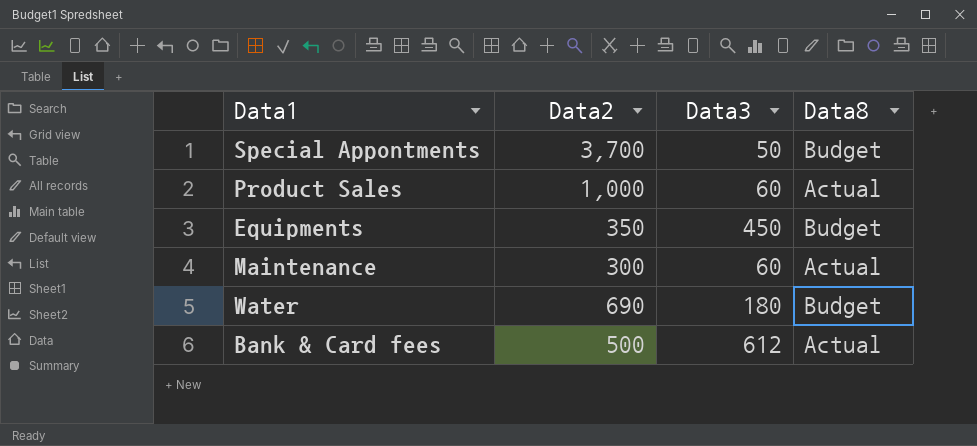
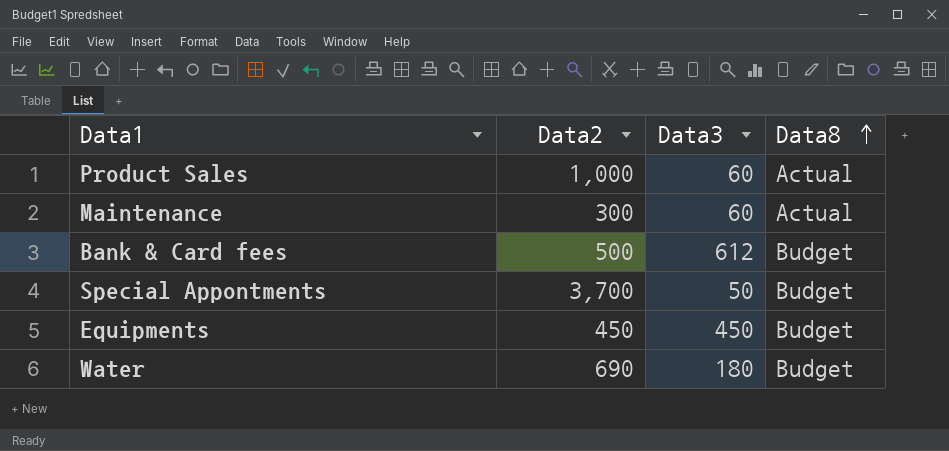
row order: none -> Data8 ascending
Bank & Card fees | Data8: Actual -> Budget
Equipments | Data2: 350 -> 450

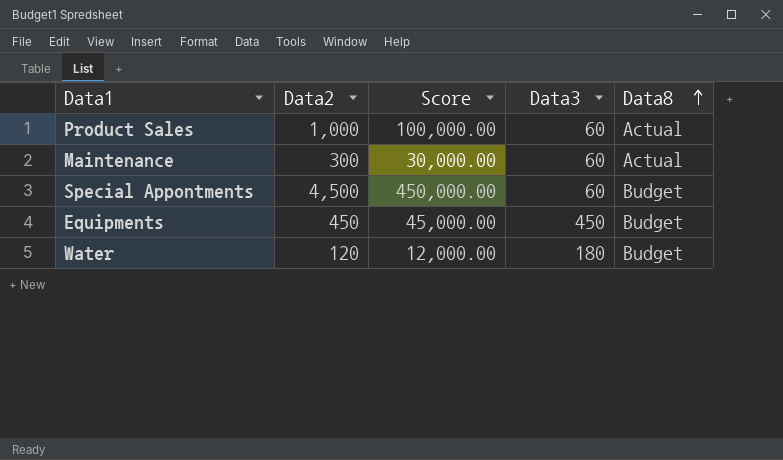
column Score | formula: none -> [Data2] * 100
row Bank & Card fees: 500 | 612 | Budget -> none
Special Appontments | Data2: 3,700 -> 4,500
Special Appontments | Data3: 50 -> 60
Water | Data2: 690 -> 120

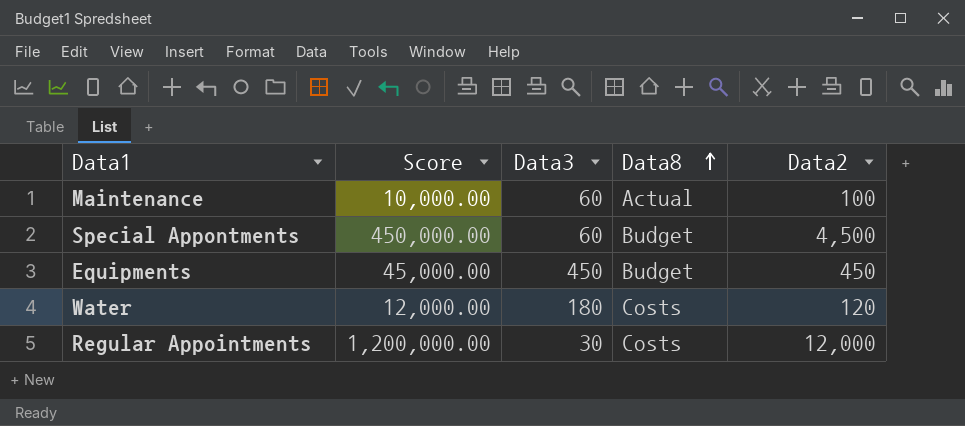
column Data2 | position: 2 -> 5
row Product Sales: 1,000 | 100,000.00 | 60 | Actual -> none
Maintenance | Score: 30,000.00 -> 10,000.00
Maintenance | Data2: 300 -> 100
Water | Data8: Budget -> Costs
row Regular Appointments: none -> 1,200,000.00 | 30 | Costs | 12,000

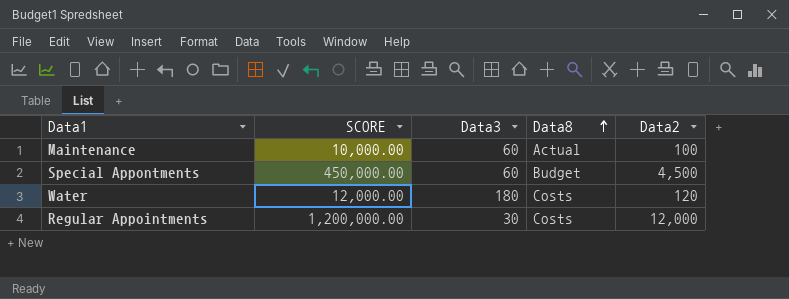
column name: Score -> SCORE
row Equipments: 45,000.00 | 450 | Budget | 450 -> none

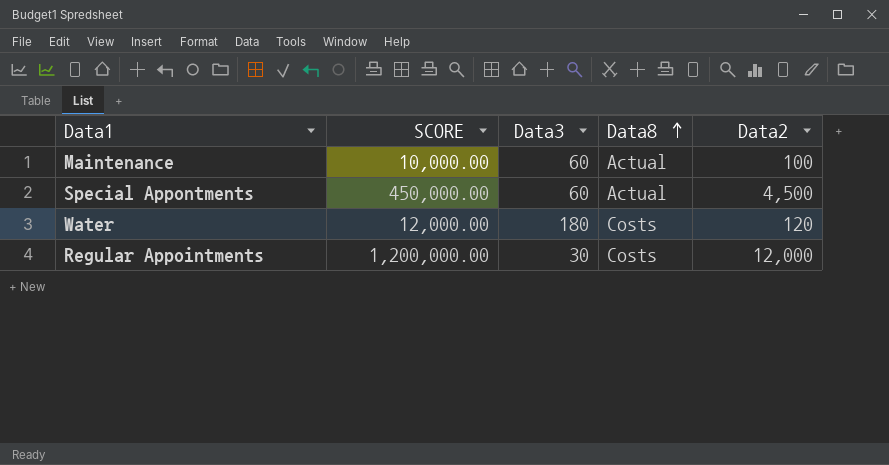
Special Appontments | Data8: Budget -> Actual

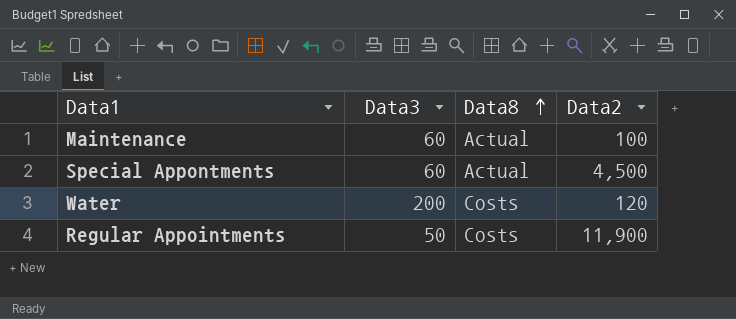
column SCORE | formula: [Data2] * 100 -> none
Water | Data3: 180 -> 200
Regular Appointments | Data3: 30 -> 50
Regular Appointments | Data2: 12,000 -> 11,900

